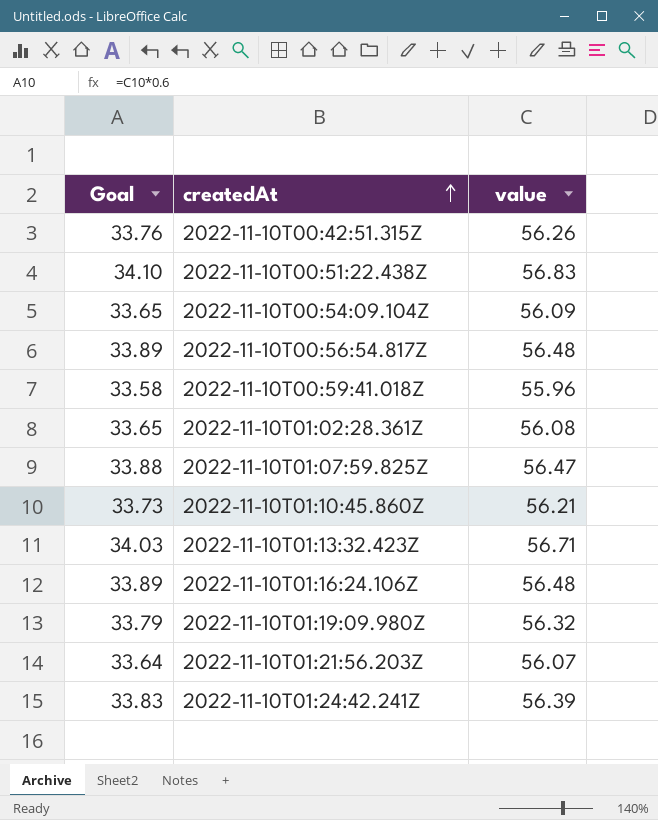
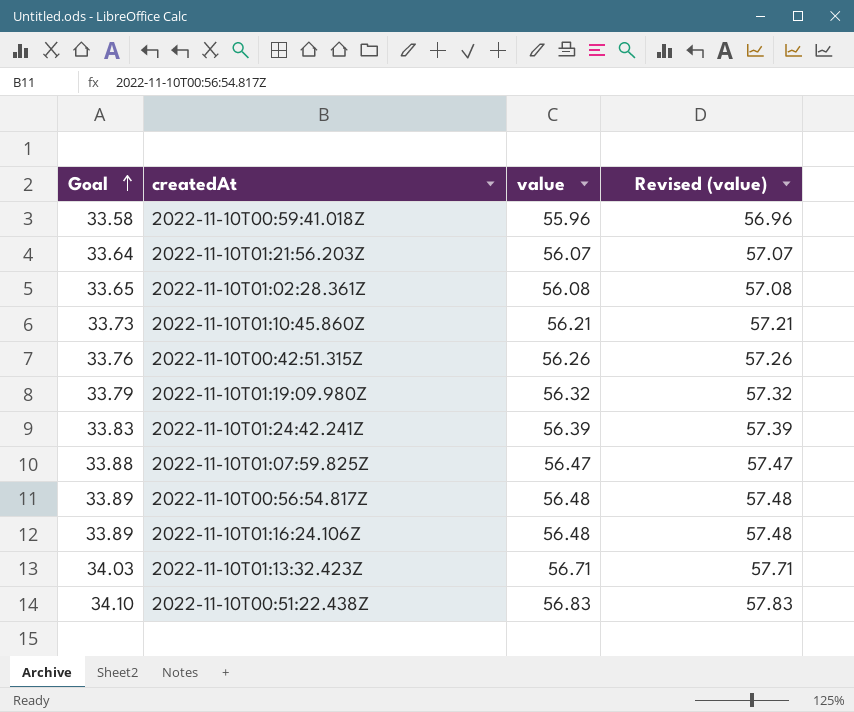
row order: createdAt ascending -> Goal ascending
column Revised (value) | formula: none -> [value] + 1
row 2022-11-10T00:54:09.104Z: 33.65 | 56.09 -> none

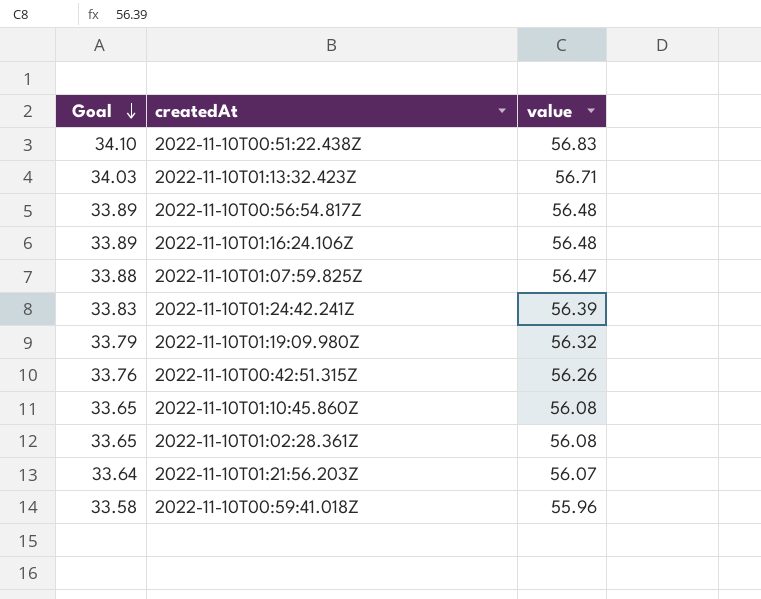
row order: Goal ascending -> Goal descending
column Revised (value) | formula: [value] + 1 -> none
2022-11-10T01:10:45.860Z | Goal: 33.73 -> 33.65
2022-11-10T01:10:45.860Z | value: 56.21 -> 56.08

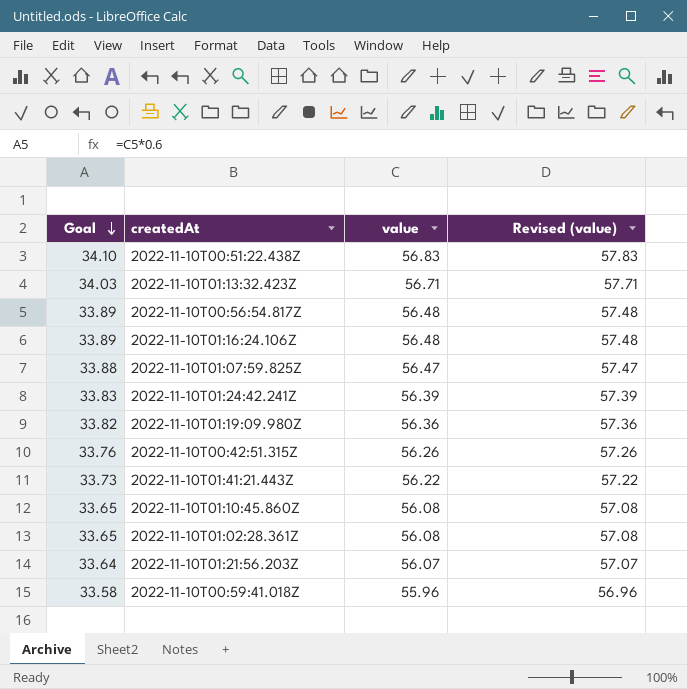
column Revised (value) | formula: none -> [value] + 1
2022-11-10T01:19:09.980Z | Goal: 33.79 -> 33.82
2022-11-10T01:19:09.980Z | value: 56.32 -> 56.36
row 2022-11-10T01:41:21.443Z: none -> 33.73 | 56.22 | 57.22

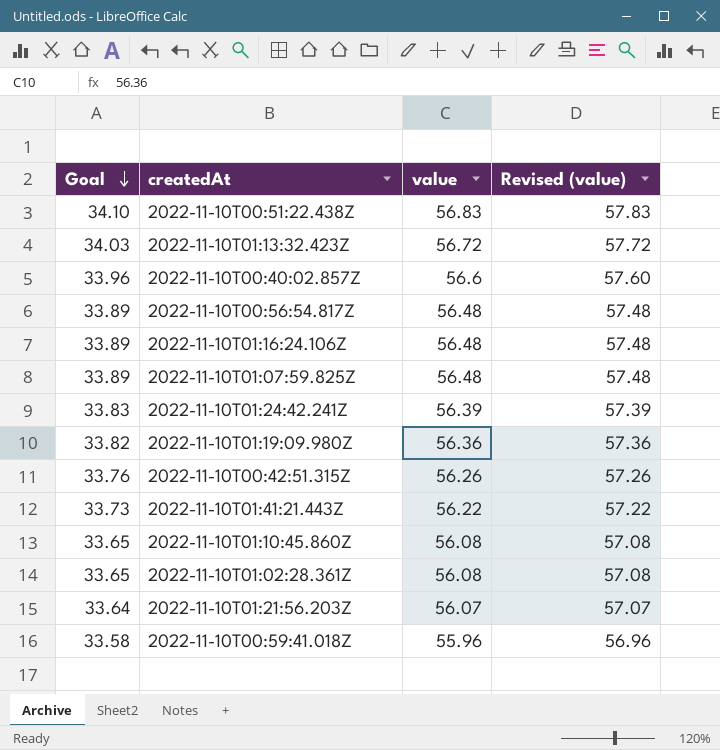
2022-11-10T01:13:32.423Z | value: 56.71 -> 56.72
2022-11-10T01:13:32.423Z | Revised (value): 57.71 -> 57.72
row 2022-11-10T00:40:02.857Z: none -> 33.96 | 56.6 | 57.60
2022-11-10T01:07:59.825Z | Goal: 33.88 -> 33.89
2022-11-10T01:07:59.825Z | value: 56.47 -> 56.48
2022-11-10T01:07:59.825Z | Revised (value): 57.47 -> 57.48

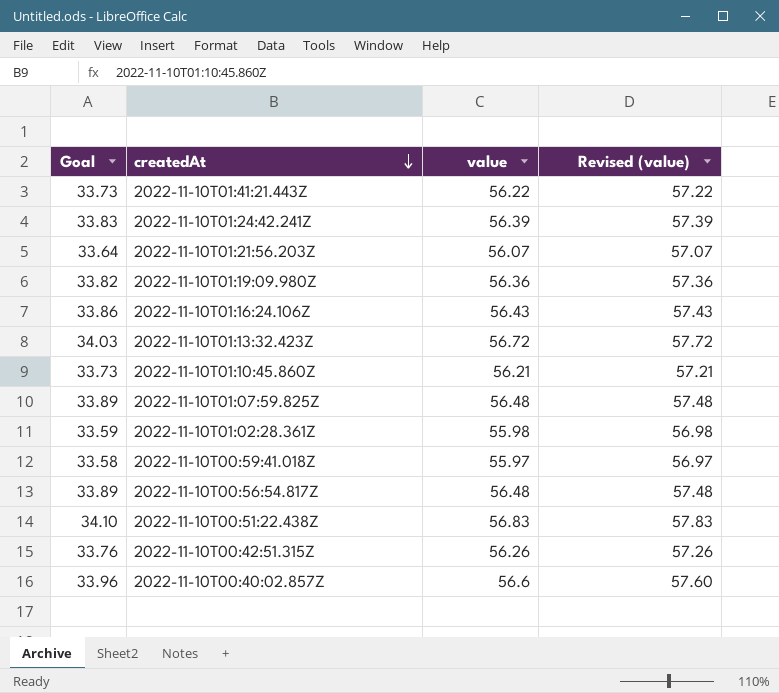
row order: Goal descending -> createdAt descending
2022-11-10T01:16:24.106Z | Goal: 33.89 -> 33.86
2022-11-10T01:16:24.106Z | value: 56.48 -> 56.43
2022-11-10T01:16:24.106Z | Revised (value): 57.48 -> 57.43
2022-11-10T01:10:45.860Z | Goal: 33.65 -> 33.73
2022-11-10T01:10:45.860Z | value: 56.08 -> 56.21
2022-11-10T01:10:45.860Z | Revised (value): 57.08 -> 57.21
2022-11-10T01:02:28.361Z | Goal: 33.65 -> 33.59
2022-11-10T01:02:28.361Z | value: 56.08 -> 55.98
2022-11-10T01:02:28.361Z | Revised (value): 57.08 -> 56.98
2022-11-10T00:59:41.018Z | value: 55.96 -> 55.97
2022-11-10T00:59:41.018Z | Revised (value): 56.96 -> 56.97

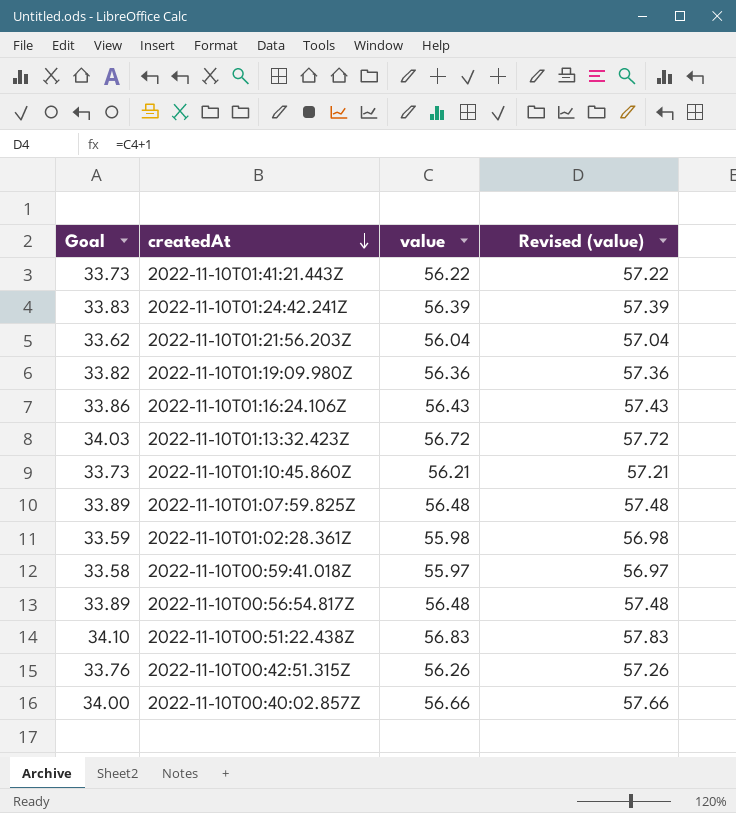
2022-11-10T01:21:56.203Z | Goal: 33.64 -> 33.62
2022-11-10T01:21:56.203Z | value: 56.07 -> 56.04
2022-11-10T01:21:56.203Z | Revised (value): 57.07 -> 57.04
2022-11-10T00:40:02.857Z | Goal: 33.96 -> 34.00
2022-11-10T00:40:02.857Z | value: 56.6 -> 56.66
2022-11-10T00:40:02.857Z | Revised (value): 57.60 -> 57.66

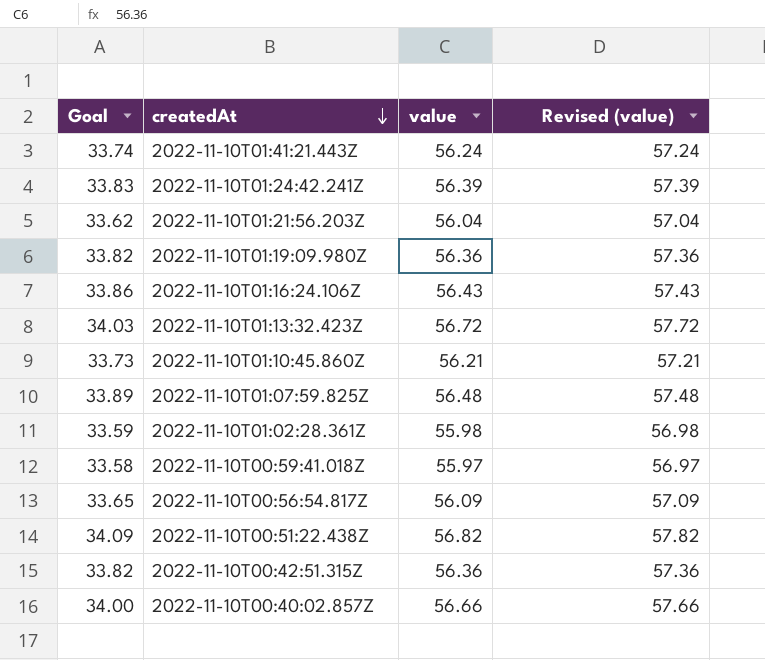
2022-11-10T01:41:21.443Z | Goal: 33.73 -> 33.74
2022-11-10T01:41:21.443Z | value: 56.22 -> 56.24
2022-11-10T01:41:21.443Z | Revised (value): 57.22 -> 57.24
2022-11-10T00:56:54.817Z | Goal: 33.89 -> 33.65
2022-11-10T00:56:54.817Z | value: 56.48 -> 56.09
2022-11-10T00:56:54.817Z | Revised (value): 57.48 -> 57.09
2022-11-10T00:51:22.438Z | Goal: 34.10 -> 34.09
2022-11-10T00:51:22.438Z | value: 56.83 -> 56.82
2022-11-10T00:51:22.438Z | Revised (value): 57.83 -> 57.82
2022-11-10T00:42:51.315Z | Goal: 33.76 -> 33.82
2022-11-10T00:42:51.315Z | value: 56.26 -> 56.36
2022-11-10T00:42:51.315Z | Revised (value): 57.26 -> 57.36

